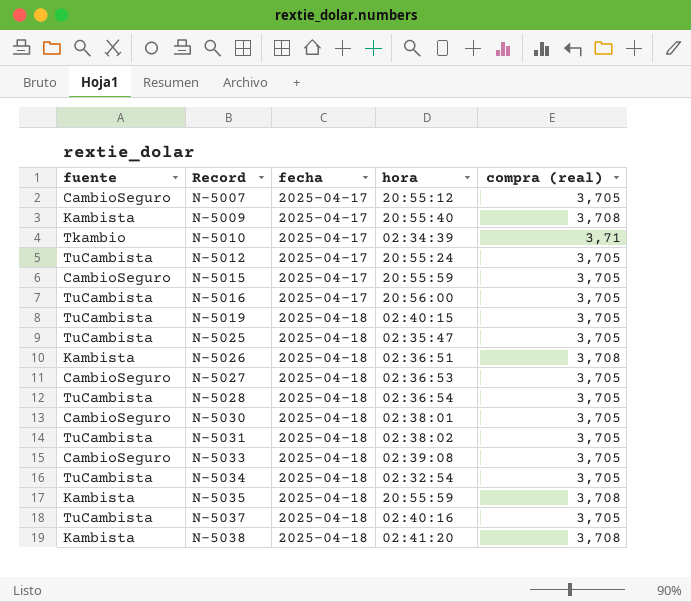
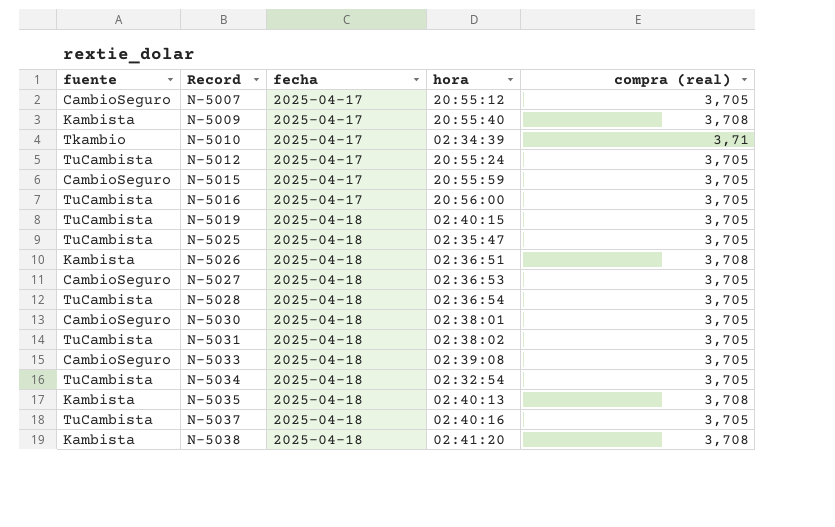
N-5035 | hora: 20:55:59 -> 02:40:13

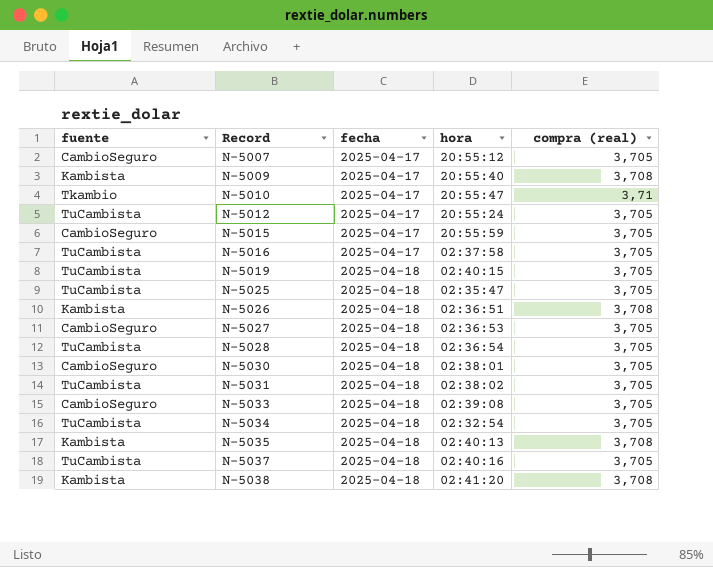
N-5010 | hora: 02:34:39 -> 20:55:47
N-5016 | hora: 20:56:00 -> 02:37:58

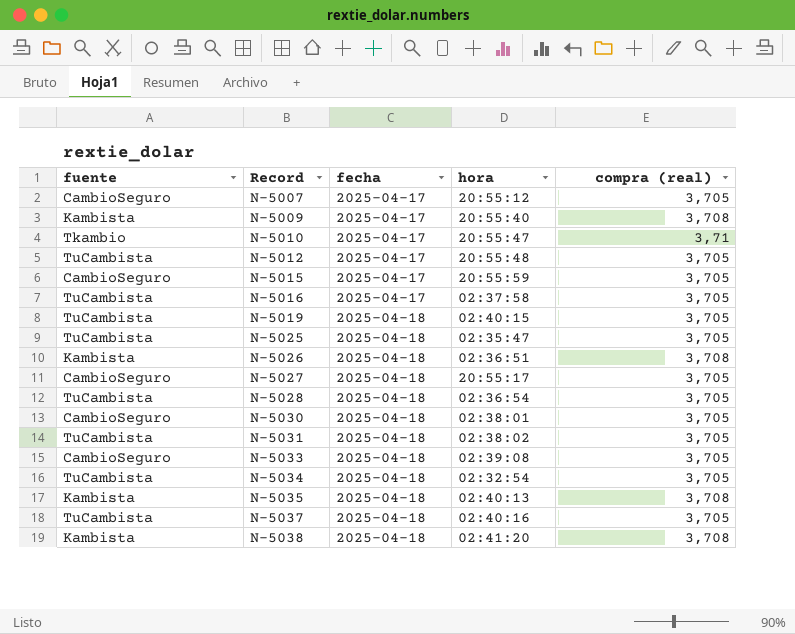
N-5012 | hora: 20:55:24 -> 20:55:48
N-5027 | hora: 02:36:53 -> 20:55:17

